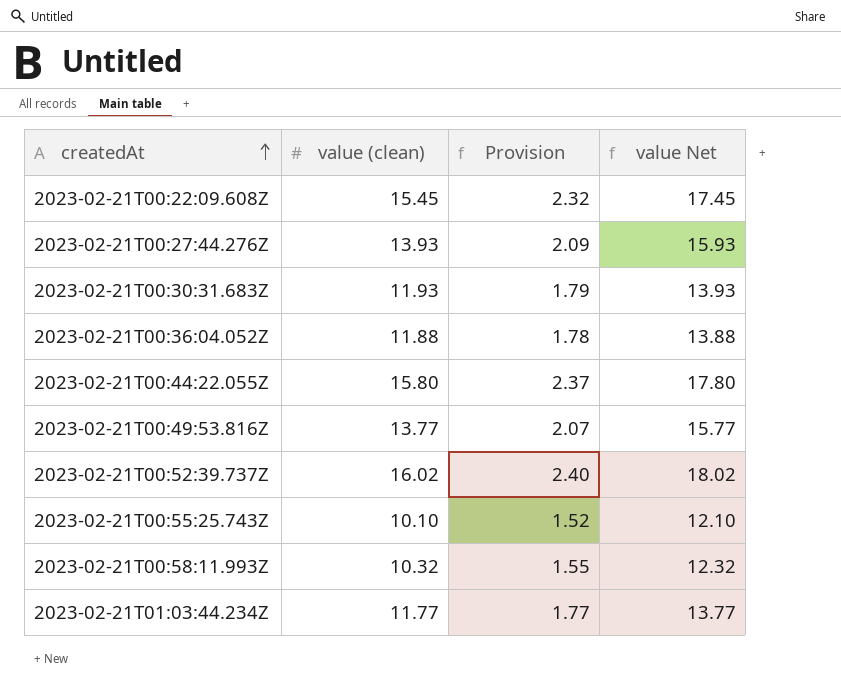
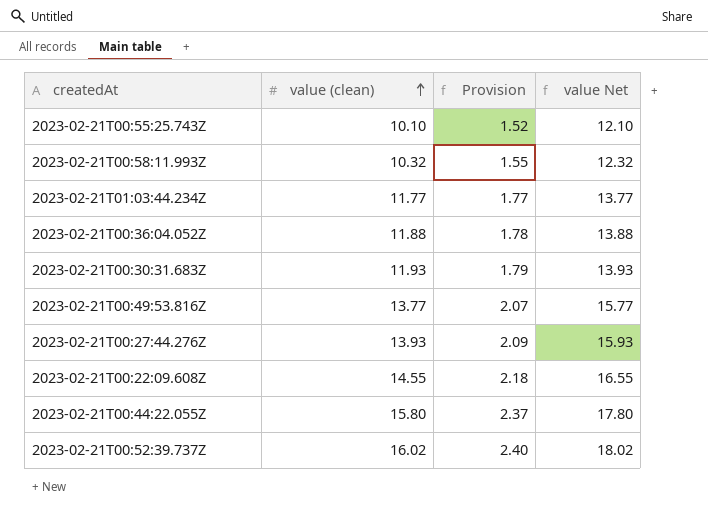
row order: createdAt ascending -> value (clean) ascending
2023-02-21T00:22:09.608Z | value (clean): 15.45 -> 14.55
2023-02-21T00:22:09.608Z | Provision: 2.32 -> 2.18
2023-02-21T00:22:09.608Z | value Net: 17.45 -> 16.55

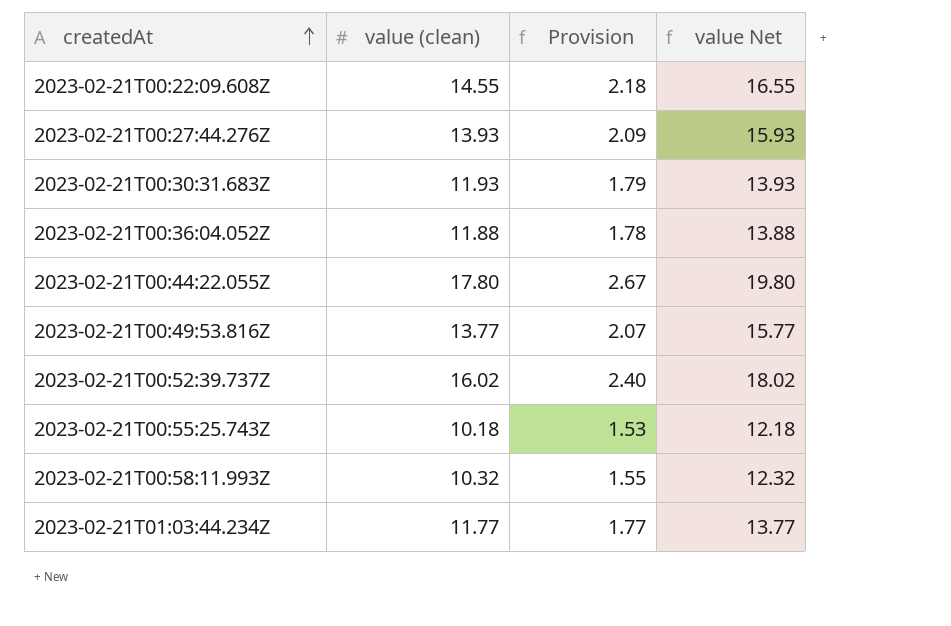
row order: value (clean) ascending -> createdAt ascending
2023-02-21T00:44:22.055Z | value (clean): 15.80 -> 17.80
2023-02-21T00:44:22.055Z | Provision: 2.37 -> 2.67
2023-02-21T00:44:22.055Z | value Net: 17.80 -> 19.80
2023-02-21T00:55:25.743Z | value (clean): 10.10 -> 10.18
2023-02-21T00:55:25.743Z | Provision: 1.52 -> 1.53
2023-02-21T00:55:25.743Z | value Net: 12.10 -> 12.18

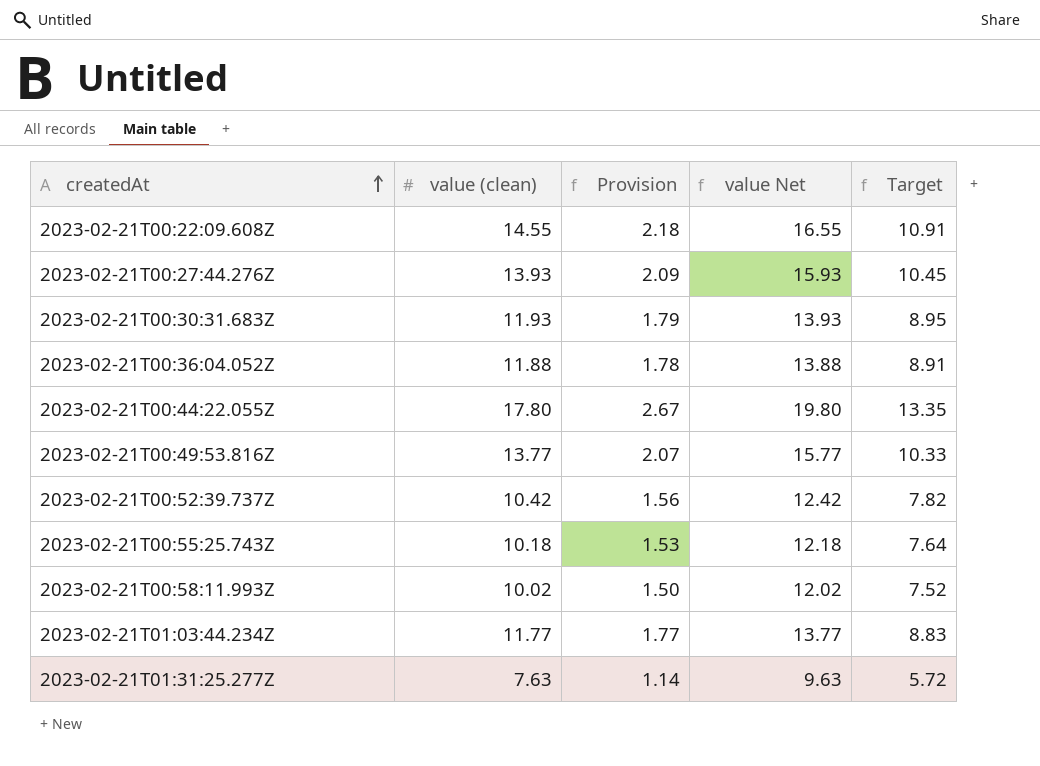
column Target | formula: none -> [value (clean)] * 0.75
2023-02-21T00:52:39.737Z | value (clean): 16.02 -> 10.42
2023-02-21T00:52:39.737Z | Provision: 2.40 -> 1.56
2023-02-21T00:52:39.737Z | value Net: 18.02 -> 12.42
2023-02-21T00:58:11.993Z | value (clean): 10.32 -> 10.02
2023-02-21T00:58:11.993Z | Provision: 1.55 -> 1.50
2023-02-21T00:58:11.993Z | value Net: 12.32 -> 12.02
row 2023-02-21T01:31:25.277Z: none -> 7.63 | 1.14 | 9.63 | 5.72

